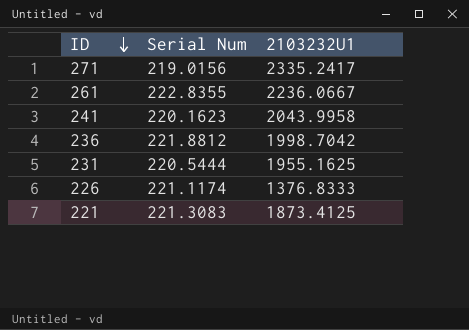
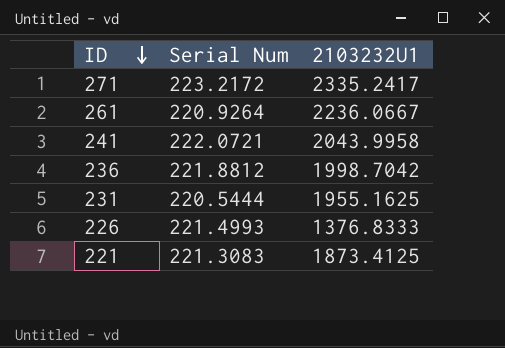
271 | Serial Num: 219.0156 -> 223.2172
261 | Serial Num: 222.8355 -> 220.9264
241 | Serial Num: 220.1623 -> 222.0721
226 | Serial Num: 221.1174 -> 221.4993

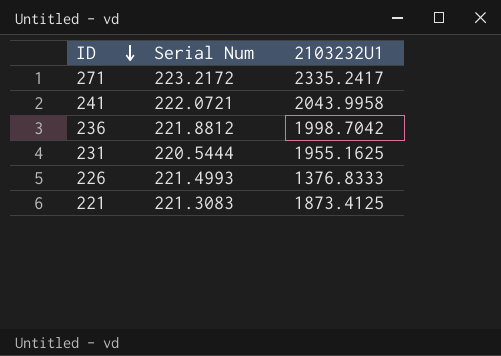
row 261: 220.9264 | 2236.0667 -> none

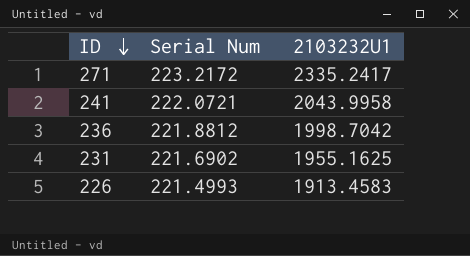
row 221: 221.3083 | 1873.4125 -> none
231 | Serial Num: 220.5444 -> 221.6902
226 | 2103232U1: 1376.8333 -> 1913.4583

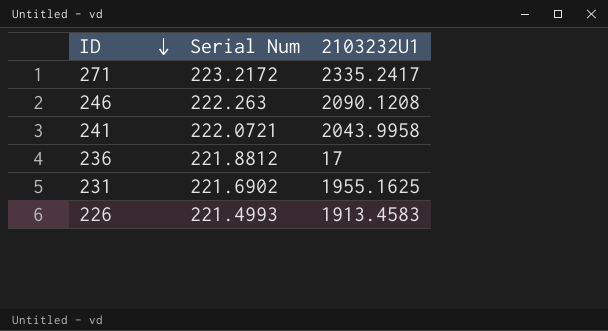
row 246: none -> 222.263 | 2090.1208
236 | 2103232U1: 1998.7042 -> 17

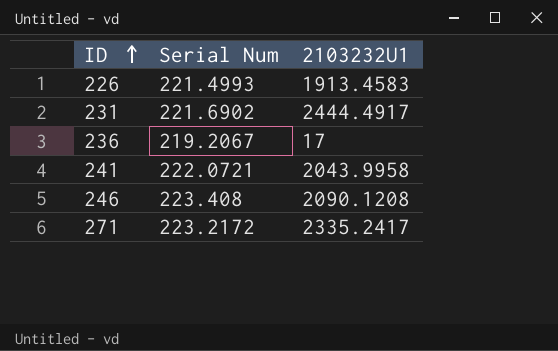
row order: ID descending -> ID ascending
231 | 2103232U1: 1955.1625 -> 2444.4917
236 | Serial Num: 221.8812 -> 219.2067
246 | Serial Num: 222.263 -> 223.408

